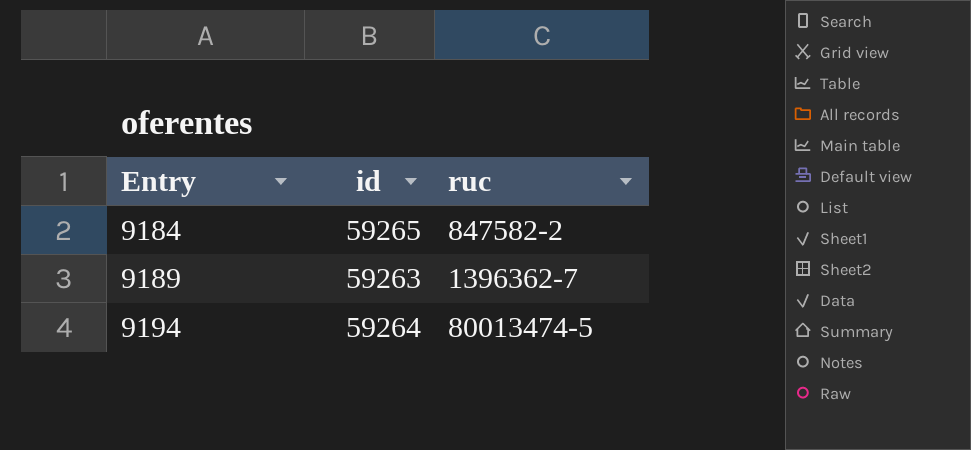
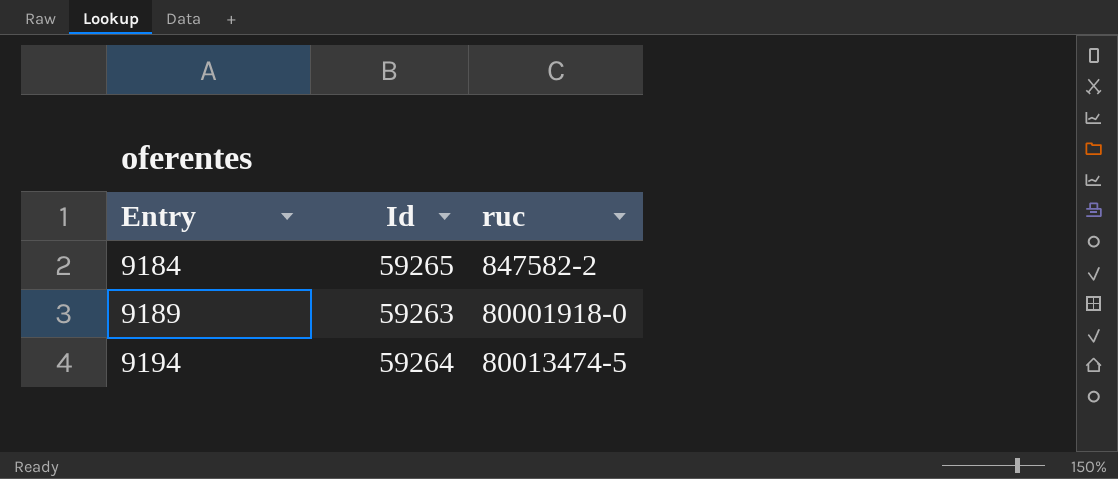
column name: id -> Id
9189 | ruc: 1396362-7 -> 80001918-0

